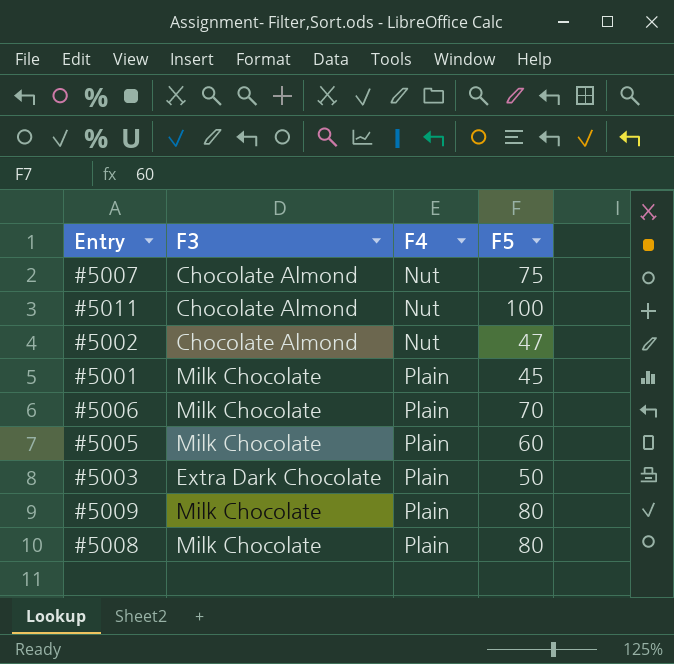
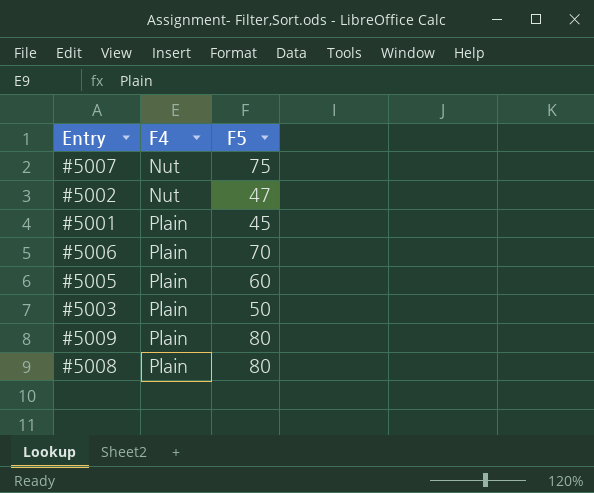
column F3 | position: 2 -> none
row #5011: Chocolate Almond | Nut | 100 -> none

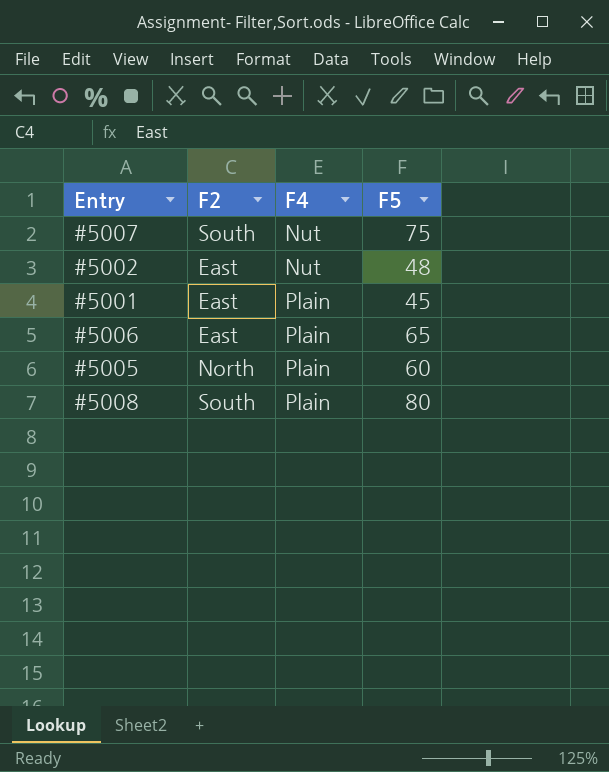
column F2 | position: none -> 2
row #5003: Plain | 50 -> none
row #5009: Plain | 80 -> none
#5002 | F5: 47 -> 48
#5006 | F5: 70 -> 65

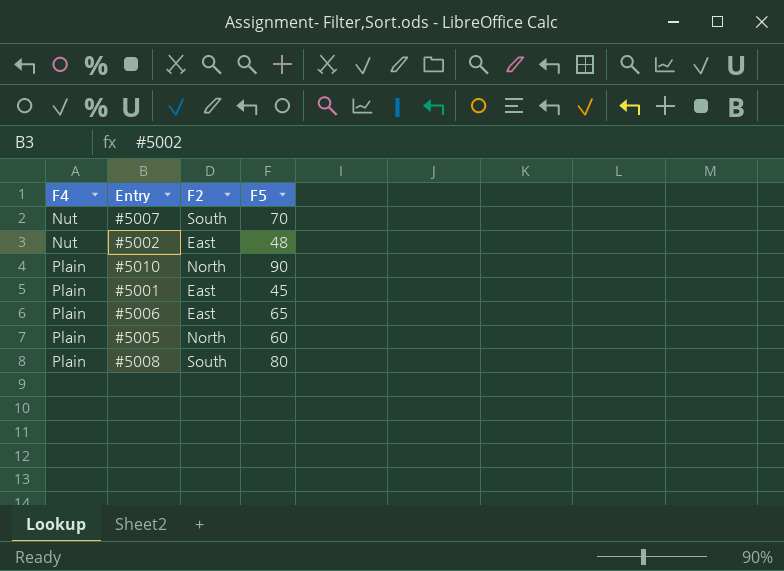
column F4 | position: 3 -> 1
#5007 | F5: 75 -> 70
row #5010: none -> Plain | North | 90

